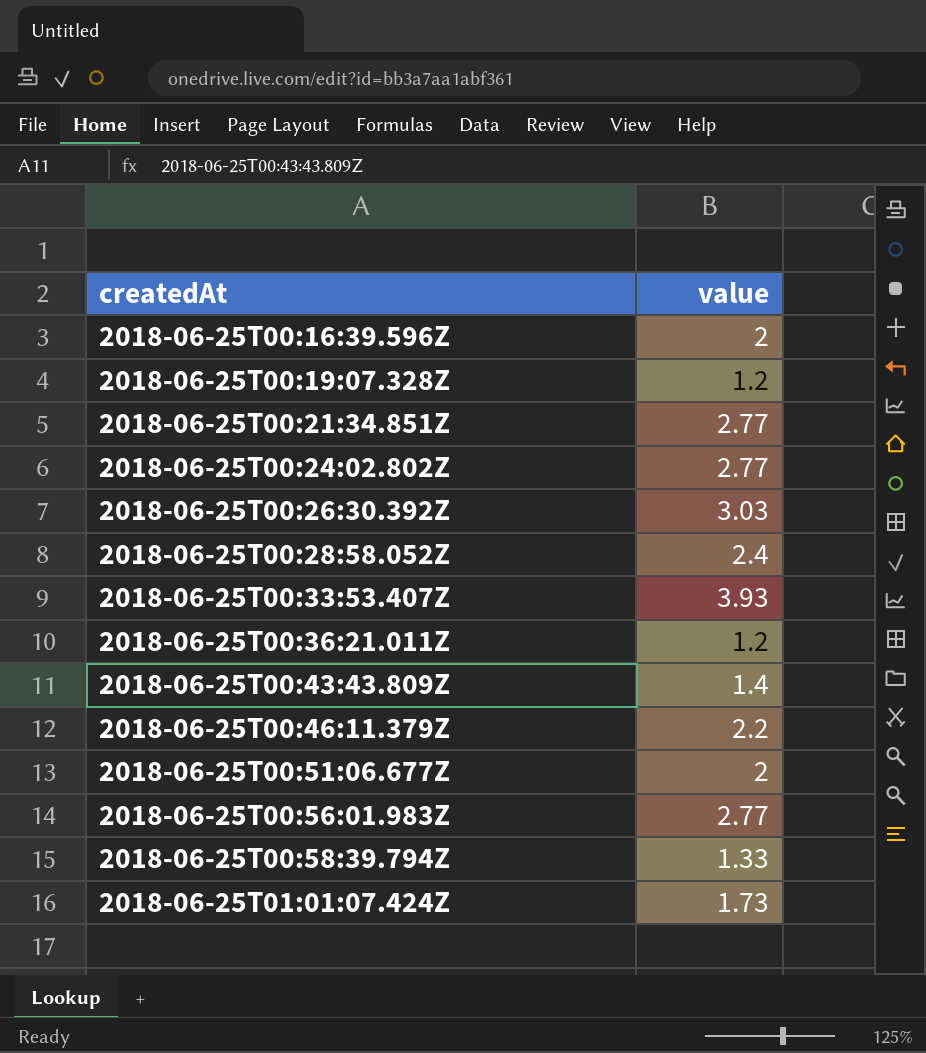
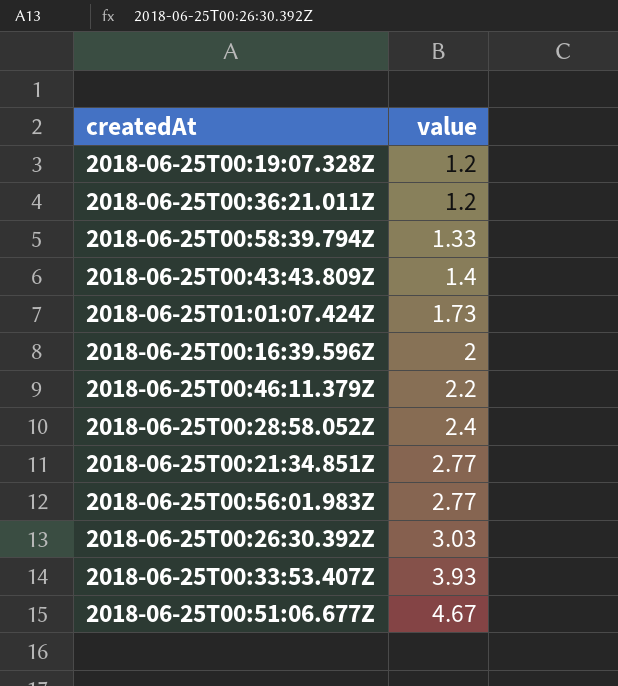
row order: createdAt ascending -> value ascending
row 2018-06-25T00:24:02.802Z: 2.77 -> none
2018-06-25T00:51:06.677Z | value: 2 -> 4.67

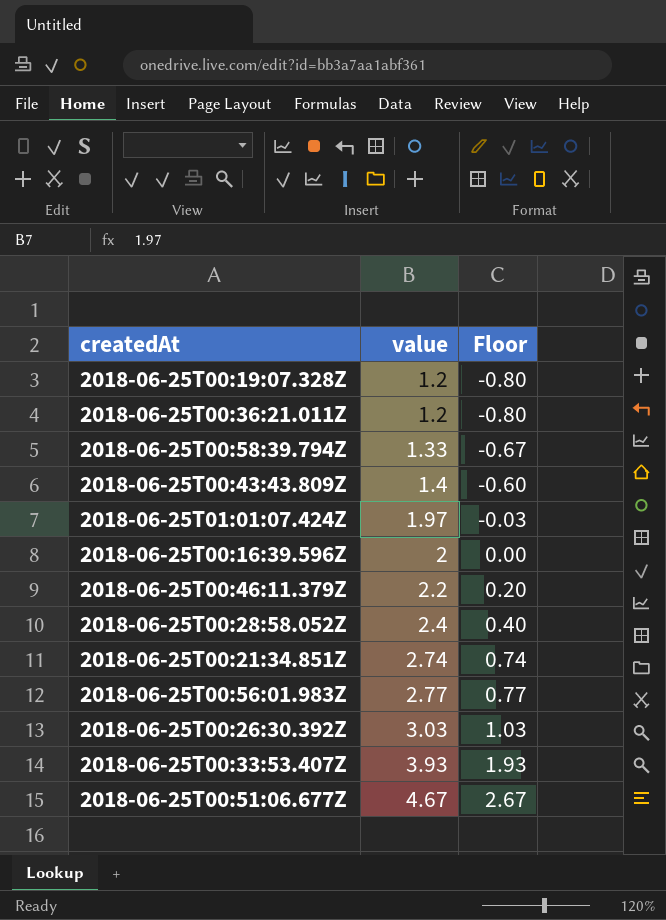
column Floor | formula: none -> [value] - 2
2018-06-25T01:01:07.424Z | value: 1.73 -> 1.97
2018-06-25T00:21:34.851Z | value: 2.77 -> 2.74

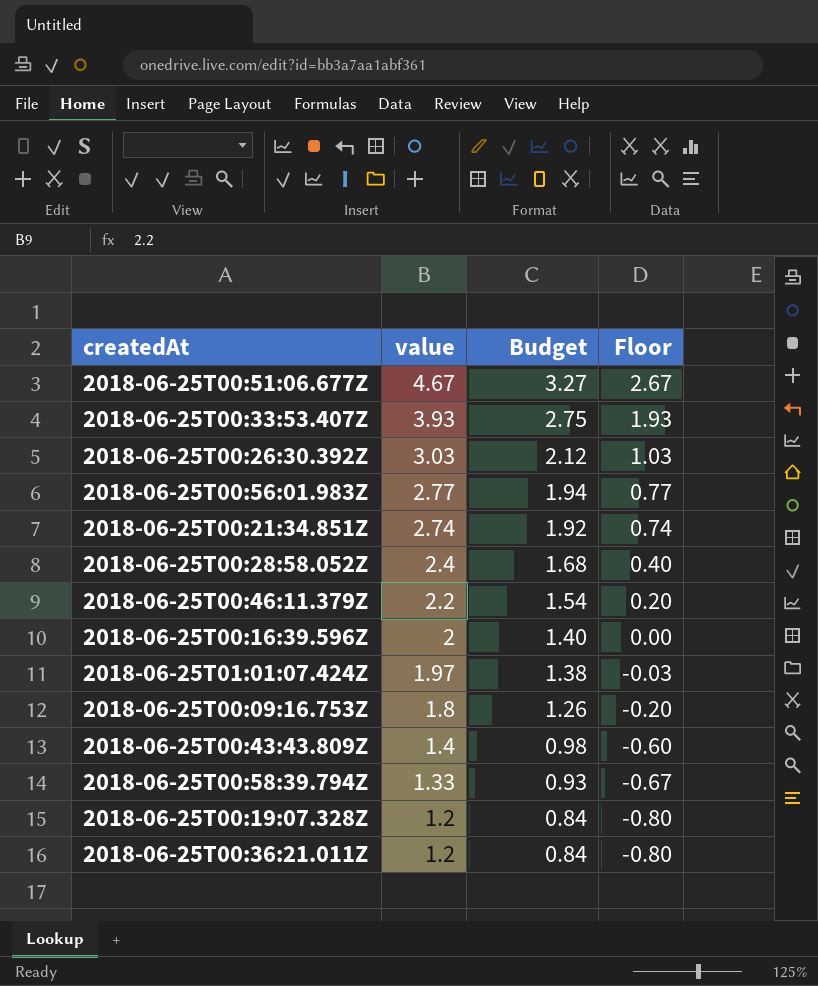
row order: value ascending -> value descending
column Budget | formula: none -> [value] * 0.7
row 2018-06-25T00:09:16.753Z: none -> 1.8 | 1.26 | -0.20

